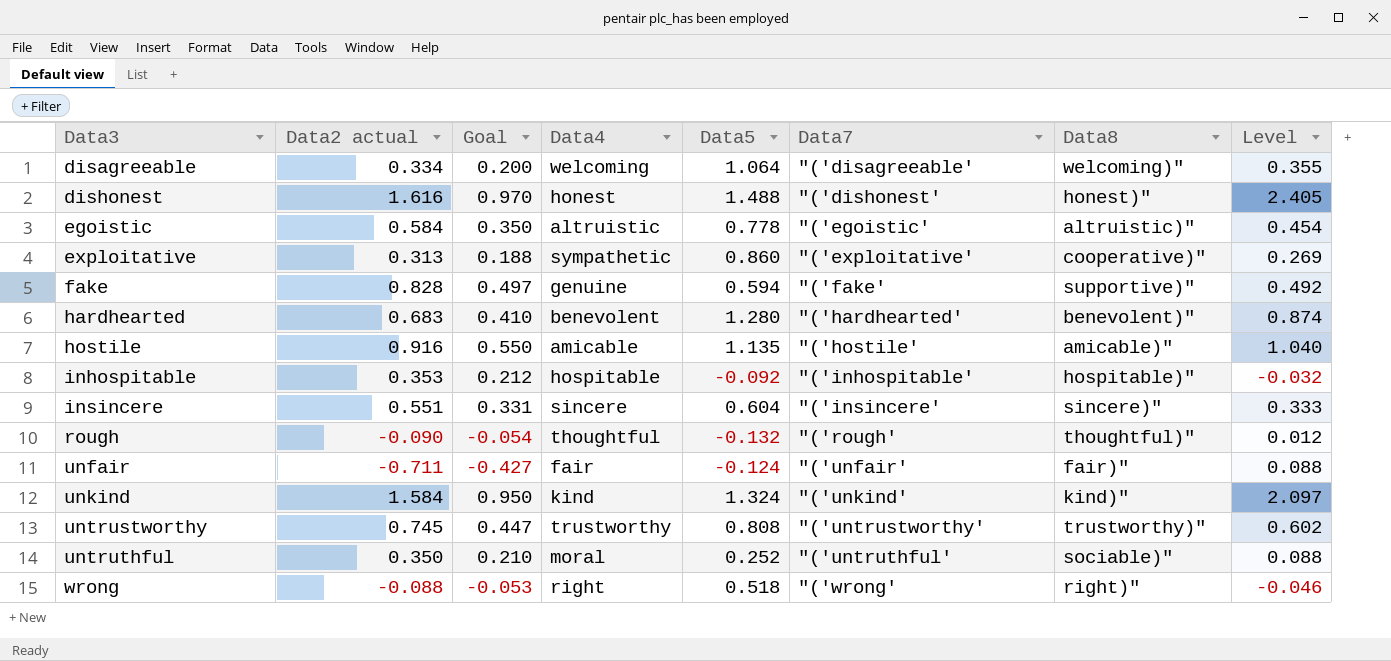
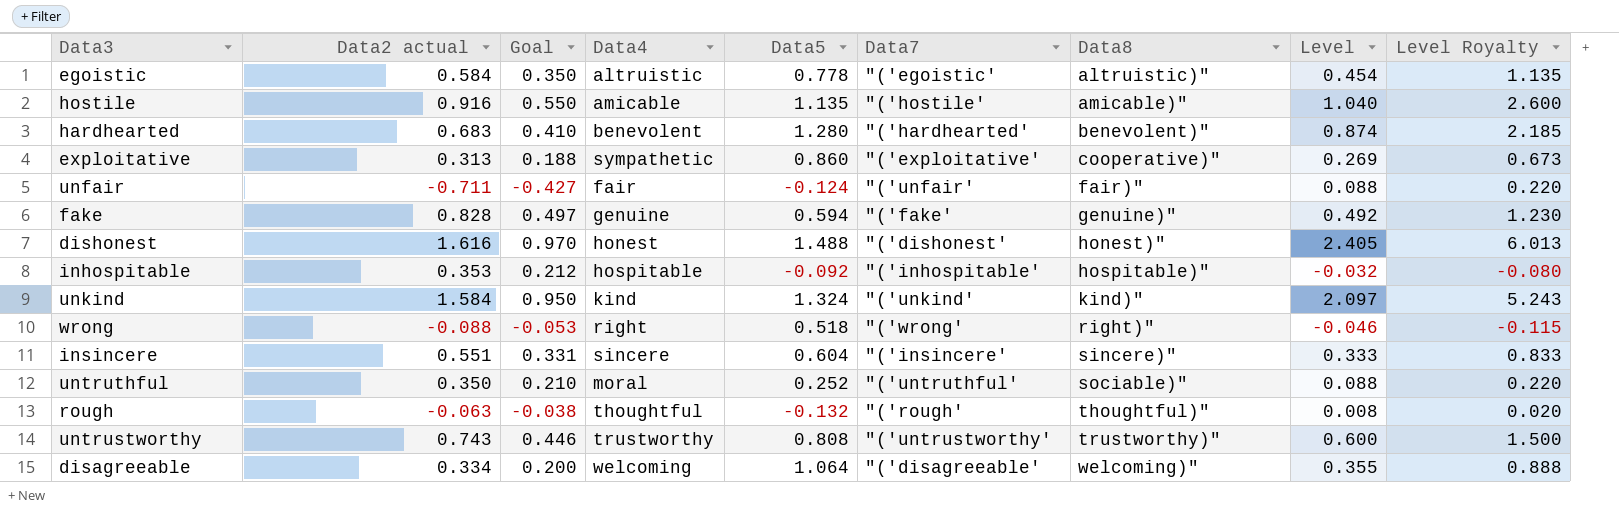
row order: Data3 ascending -> Data8 ascending
column Level Royalty | formula: none -> [Level] * 2.5
fake | Data8: supportive)" -> genuine)"
rough | Data2 actual: -0.090 -> -0.063
rough | Goal: -0.054 -> -0.038
rough | Level: 0.012 -> 0.008
untrustworthy | Data2 actual: 0.745 -> 0.743
untrustworthy | Goal: 0.447 -> 0.446
untrustworthy | Level: 0.602 -> 0.600

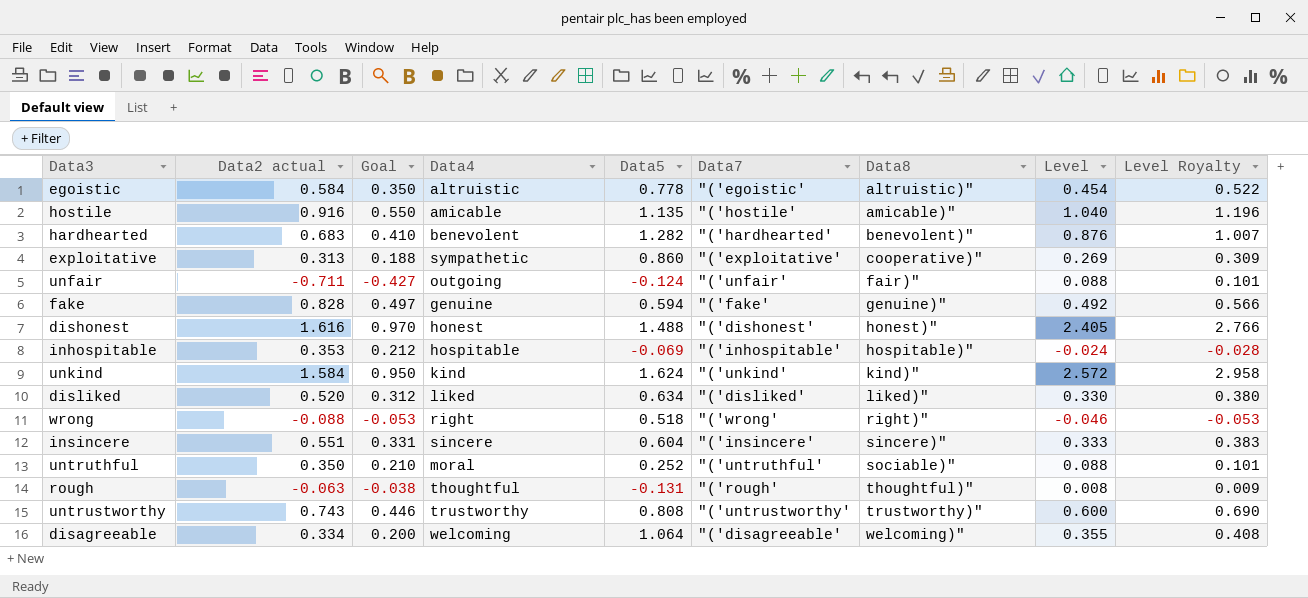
column Level Royalty | formula: [Level] * 2.5 -> [Level] * 1.15
hardhearted | Data5: 1.280 -> 1.282
hardhearted | Level: 0.874 -> 0.876
unfair | Data4: fair -> outgoing
inhospitable | Data5: -0.092 -> -0.069
inhospitable | Level: -0.032 -> -0.024
unkind | Data5: 1.324 -> 1.624
unkind | Level: 2.097 -> 2.572
row disliked: none -> 0.520 | 0.312 | liked | 0.634 | "('disliked' | liked)" | 0.330 | 0.380
rough | Data5: -0.132 -> -0.131

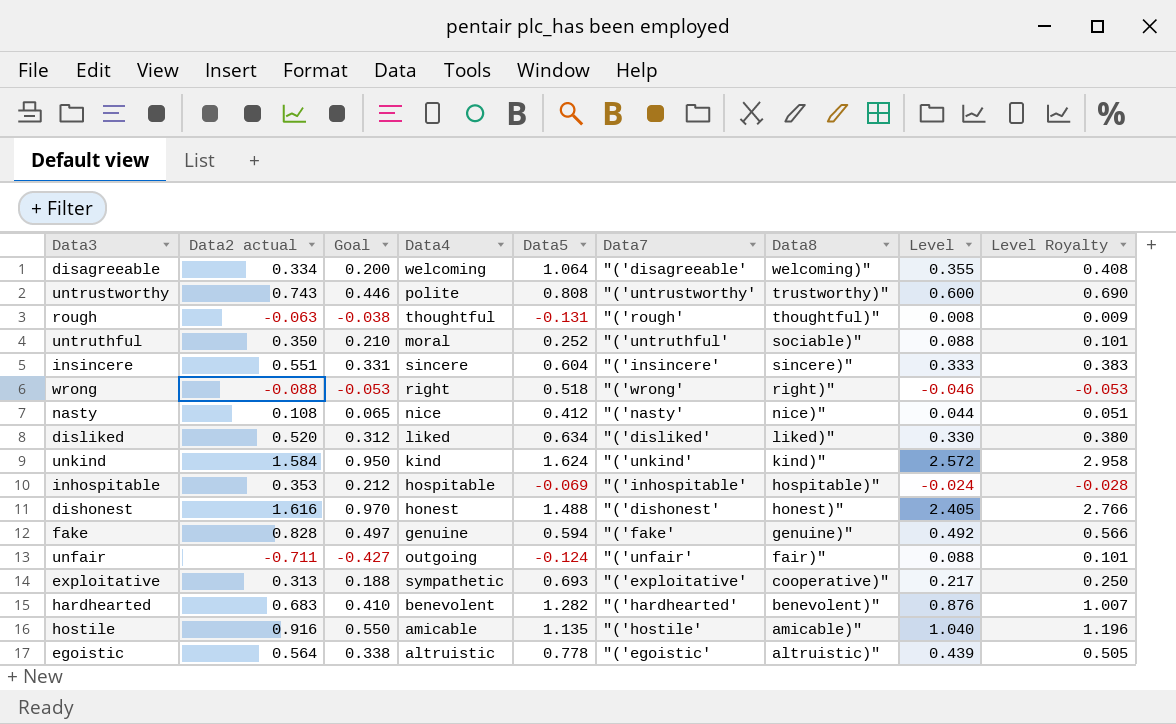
row order: Data8 ascending -> Data8 descending
untrustworthy | Data4: trustworthy -> polite
row nasty: none -> 0.108 | 0.065 | nice | 0.412 | "('nasty' | nice)" | 0.044 | 0.051
exploitative | Data5: 0.860 -> 0.693
exploitative | Level: 0.269 -> 0.217
exploitative | Level Royalty: 0.309 -> 0.250
egoistic | Data2 actual: 0.584 -> 0.564
egoistic | Goal: 0.350 -> 0.338
egoistic | Level: 0.454 -> 0.439
egoistic | Level Royalty: 0.522 -> 0.505

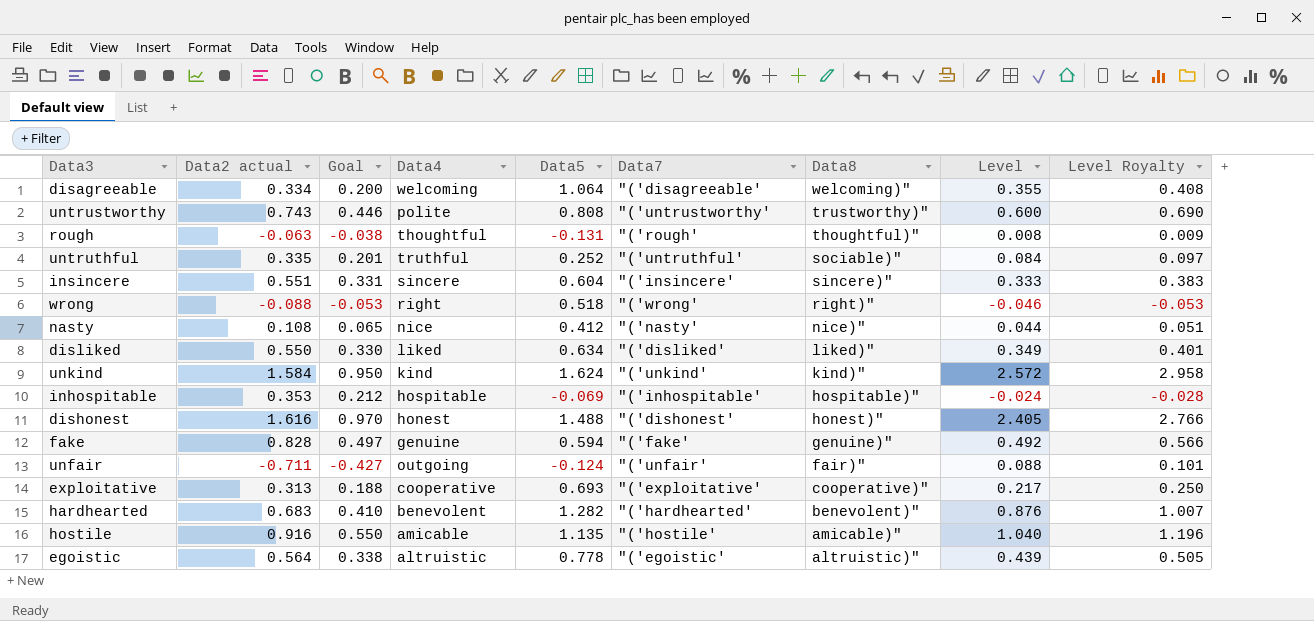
untruthful | Data2 actual: 0.350 -> 0.335
untruthful | Goal: 0.210 -> 0.201
untruthful | Data4: moral -> truthful
untruthful | Level: 0.088 -> 0.084
untruthful | Level Royalty: 0.101 -> 0.097
disliked | Data2 actual: 0.520 -> 0.550
disliked | Goal: 0.312 -> 0.330
disliked | Level: 0.330 -> 0.349
disliked | Level Royalty: 0.380 -> 0.401
exploitative | Data4: sympathetic -> cooperative

